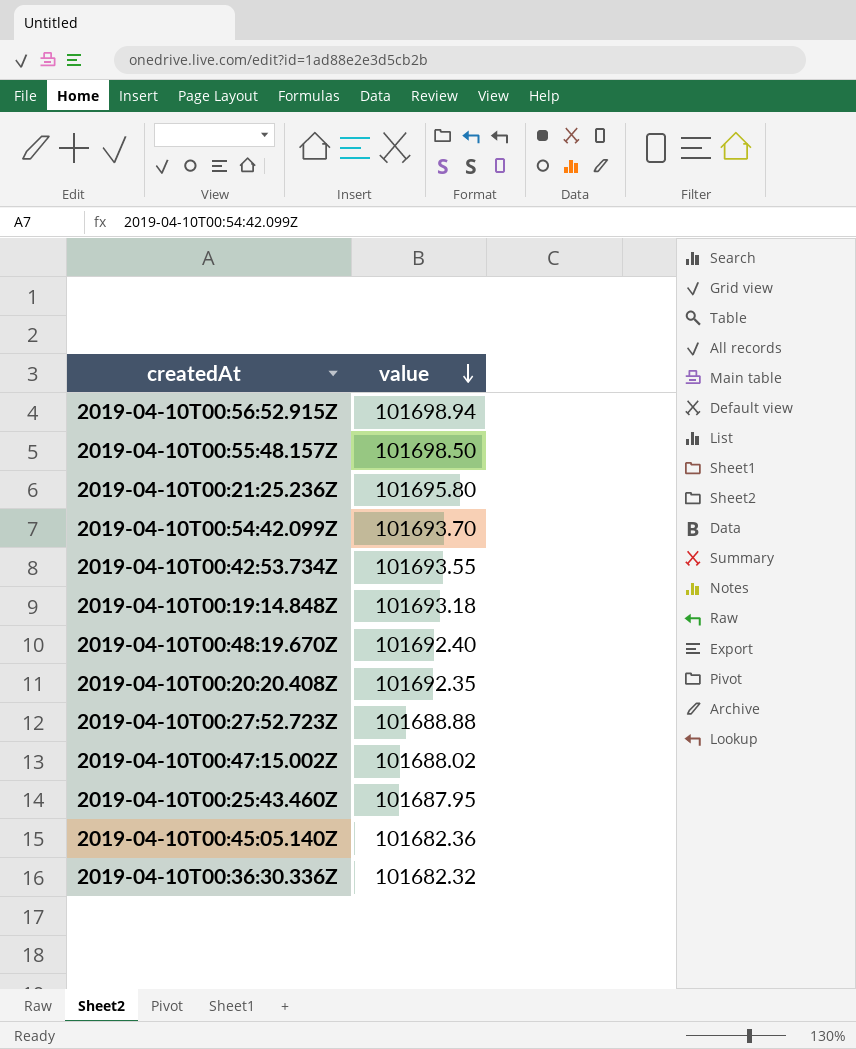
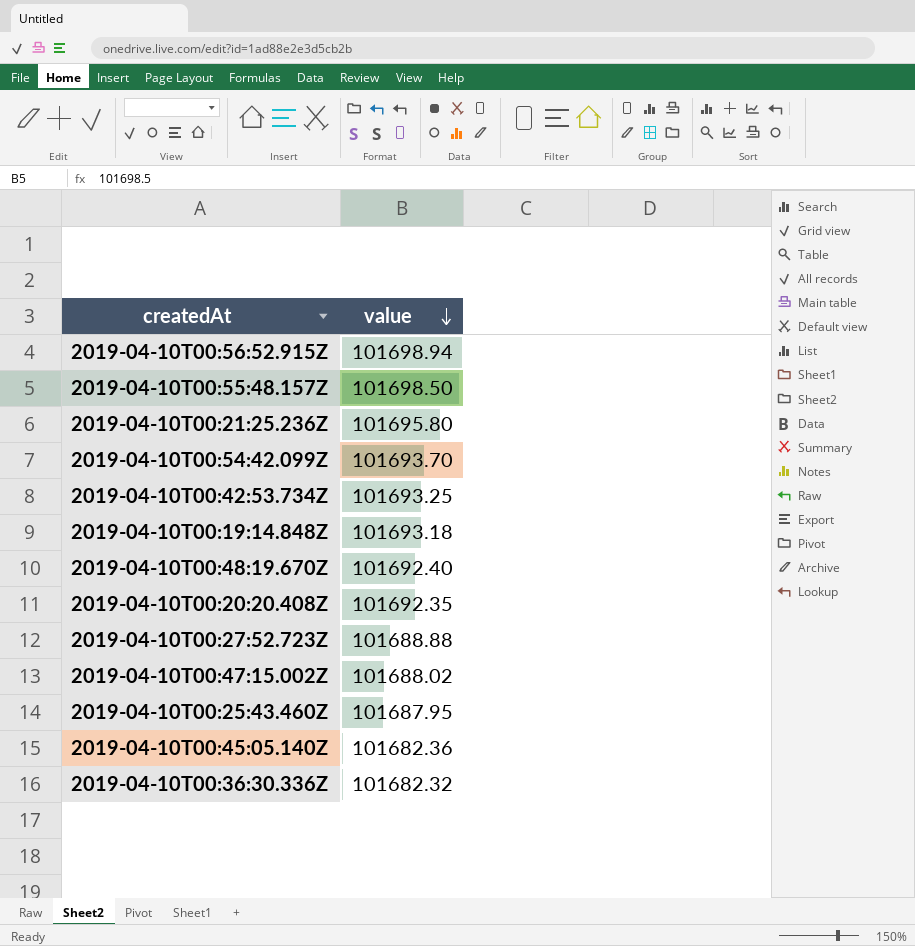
2019-04-10T00:42:53.734Z | value: 101693.55 -> 101693.25

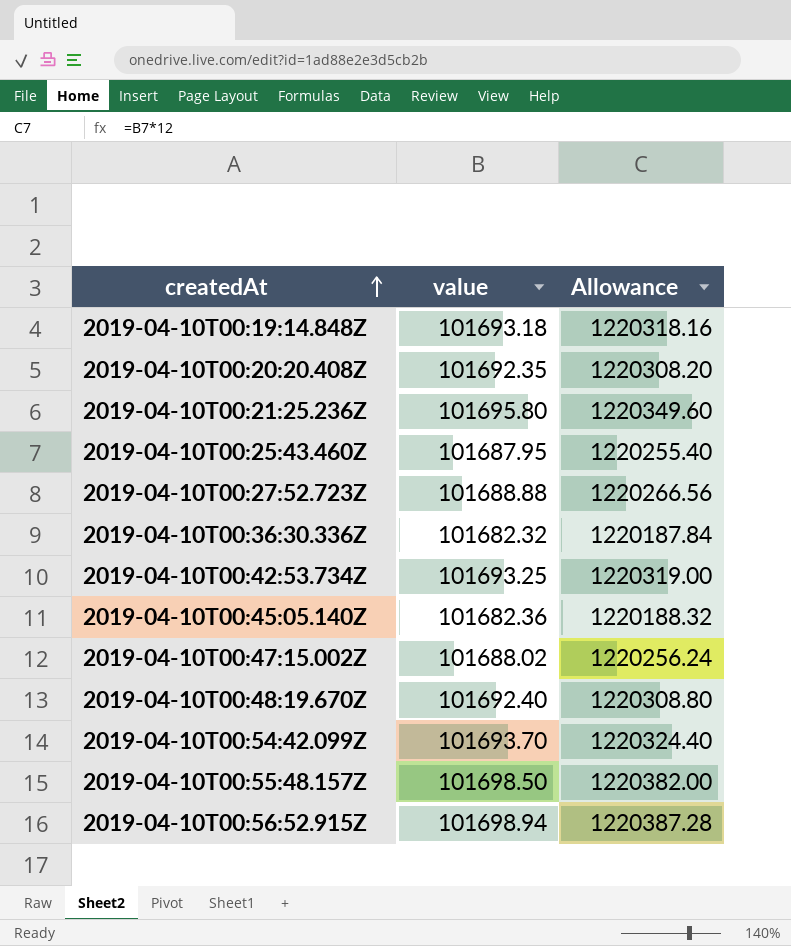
row order: value descending -> createdAt ascending
column Allowance | formula: none -> [value] * 12

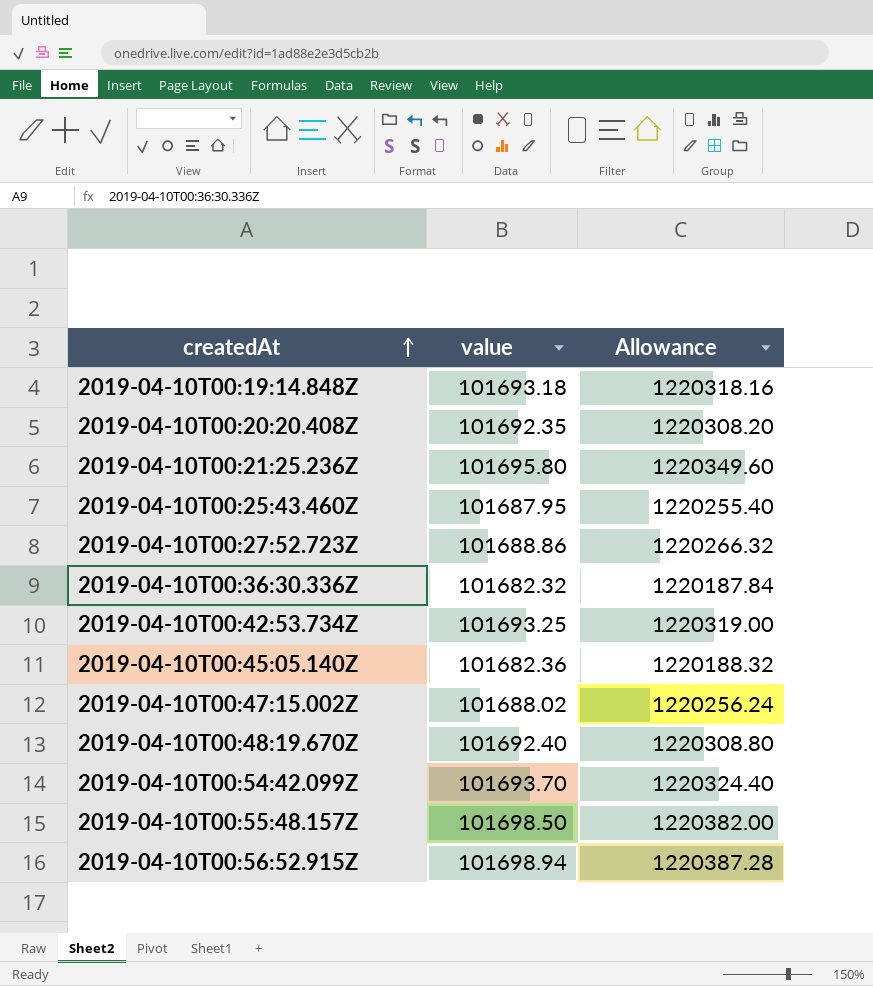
2019-04-10T00:27:52.723Z | value: 101688.88 -> 101688.86
2019-04-10T00:27:52.723Z | Allowance: 1220266.56 -> 1220266.32

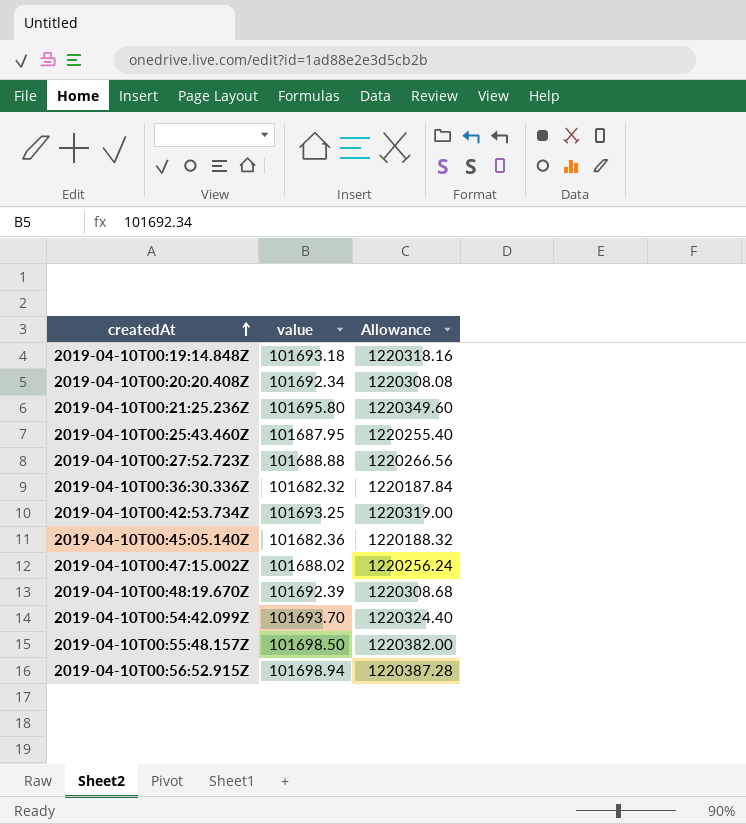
2019-04-10T00:20:20.408Z | value: 101692.35 -> 101692.34
2019-04-10T00:20:20.408Z | Allowance: 1220308.20 -> 1220308.08
2019-04-10T00:27:52.723Z | value: 101688.86 -> 101688.88
2019-04-10T00:27:52.723Z | Allowance: 1220266.32 -> 1220266.56
2019-04-10T00:48:19.670Z | value: 101692.40 -> 101692.39
2019-04-10T00:48:19.670Z | Allowance: 1220308.80 -> 1220308.68

